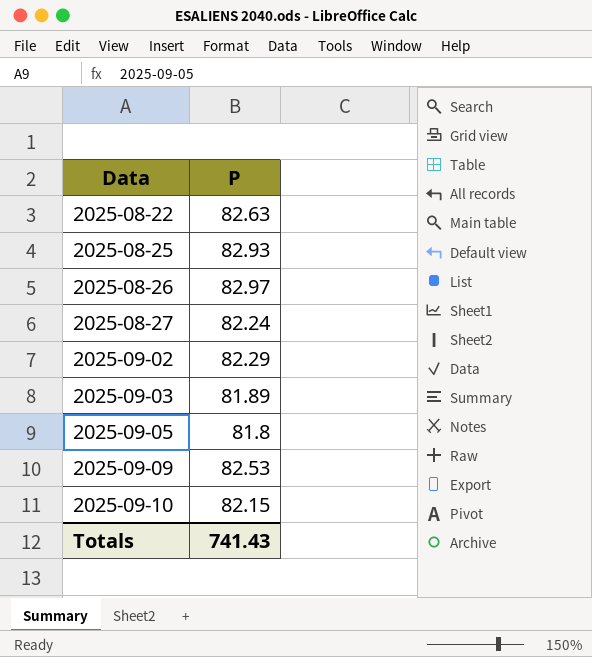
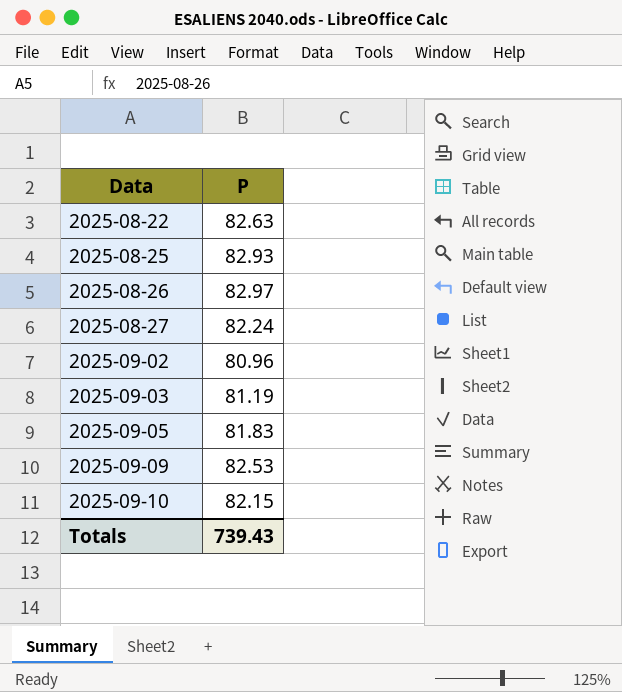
2025-09-02 | P: 82.29 -> 80.96
2025-09-03 | P: 81.89 -> 81.19
2025-09-05 | P: 81.8 -> 81.83
Totals | P: 741.43 -> 739.43

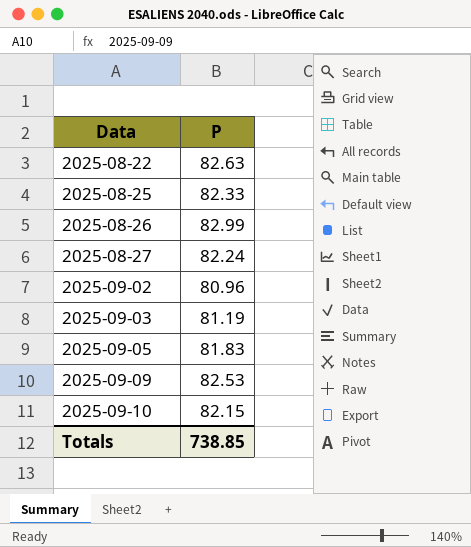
2025-08-25 | P: 82.93 -> 82.33
2025-08-26 | P: 82.97 -> 82.99
Totals | P: 739.43 -> 738.85

